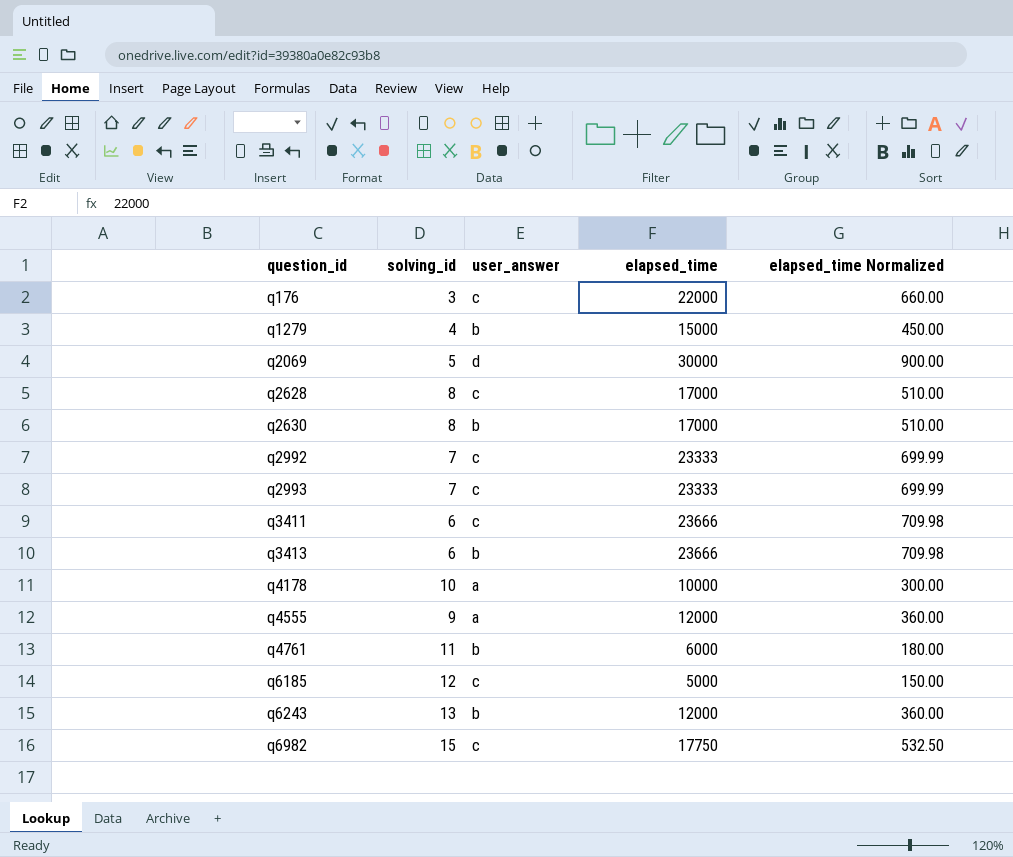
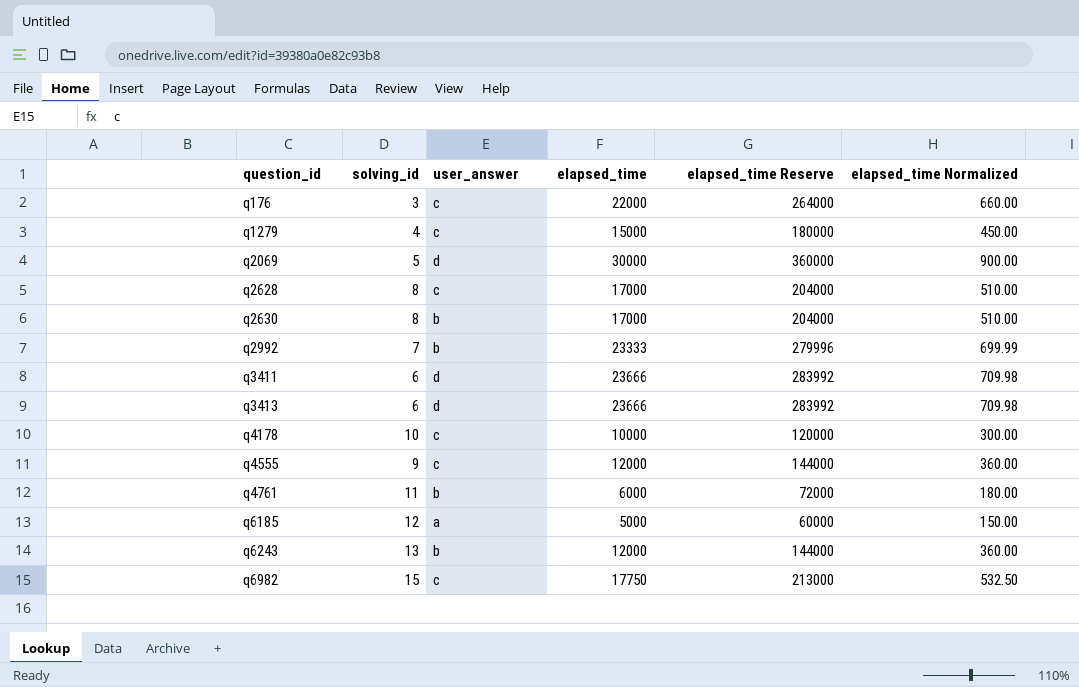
column elapsed_time Reserve | formula: none -> [elapsed_time] * 12
row q2993: 7 | c | 23333 | 699.99 -> none
q1279 | user_answer: b -> c
q2992 | user_answer: c -> b
q3411 | user_answer: c -> d
q3413 | user_answer: b -> d
q4178 | user_answer: a -> c
q4555 | user_answer: a -> c
q6185 | user_answer: c -> a

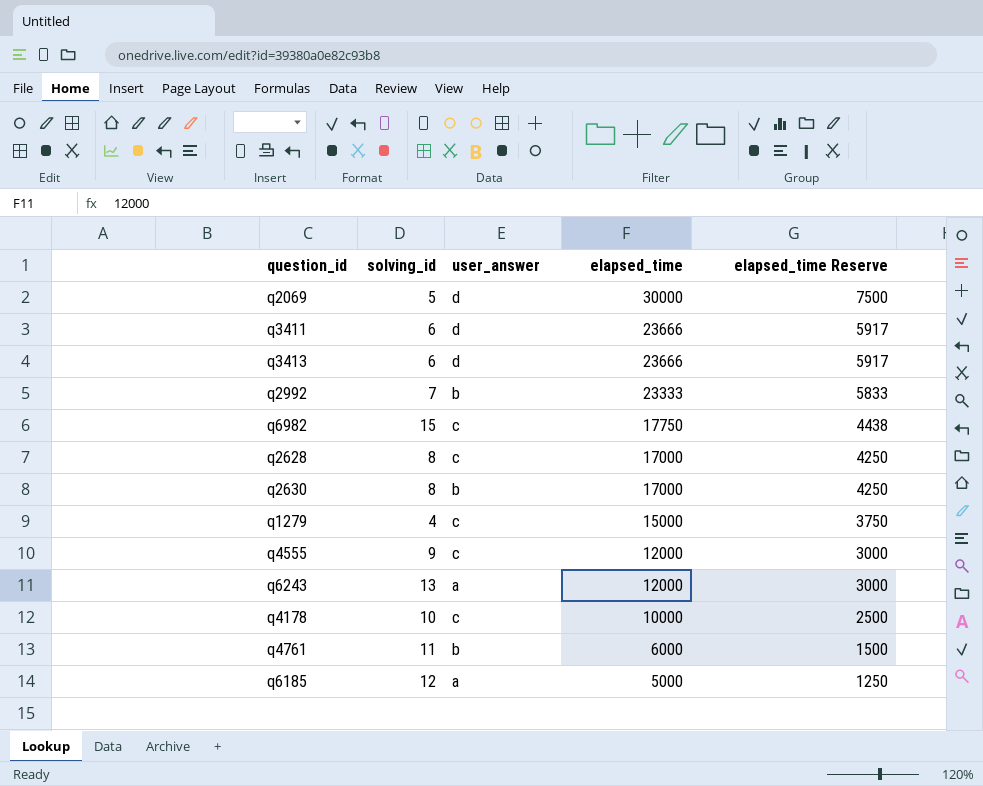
row order: question_id ascending -> elapsed_time descending
column elapsed_time Normalized | formula: [elapsed_time] * 0.03 -> none
column elapsed_time Reserve | formula: [elapsed_time] * 12 -> [elapsed_time] * 0.25
row q176: 3 | c | 22000 | 264000 | 660.00 -> none
q6243 | user_answer: b -> a

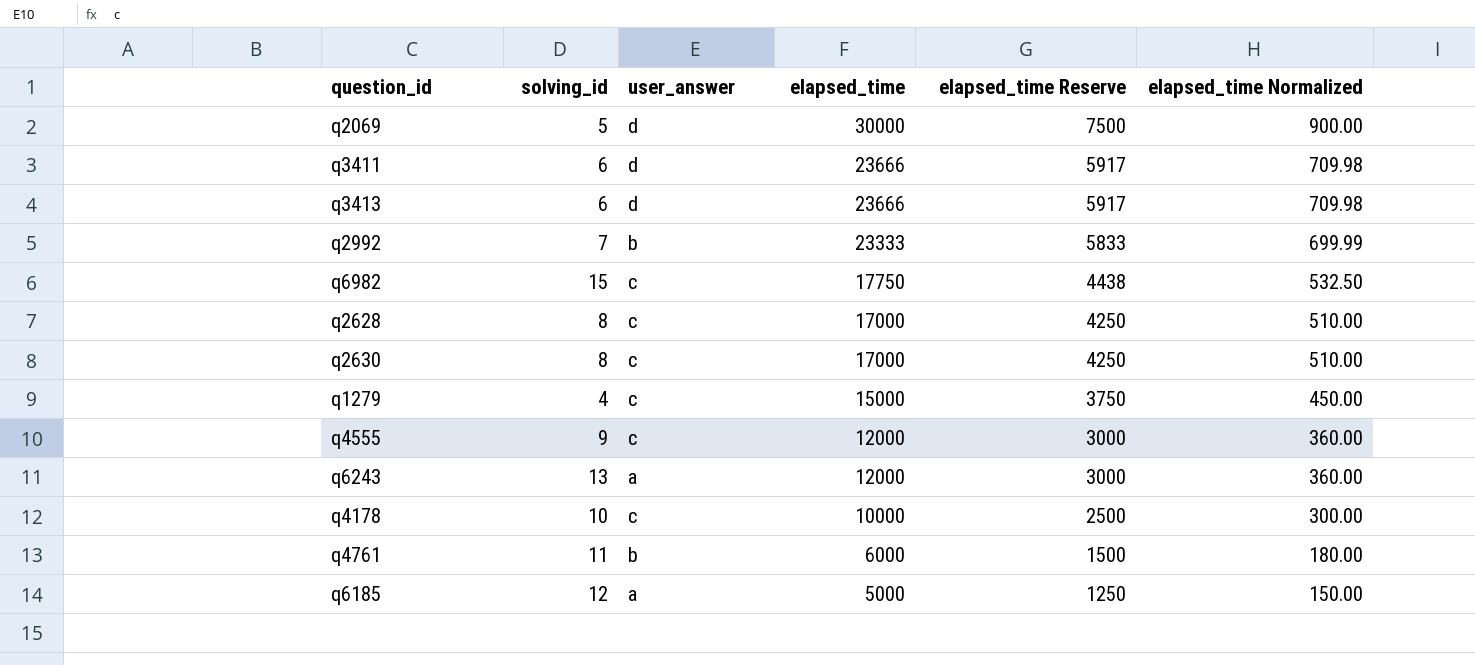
column elapsed_time Normalized | formula: none -> [elapsed_time] * 0.03
q2630 | user_answer: b -> c

